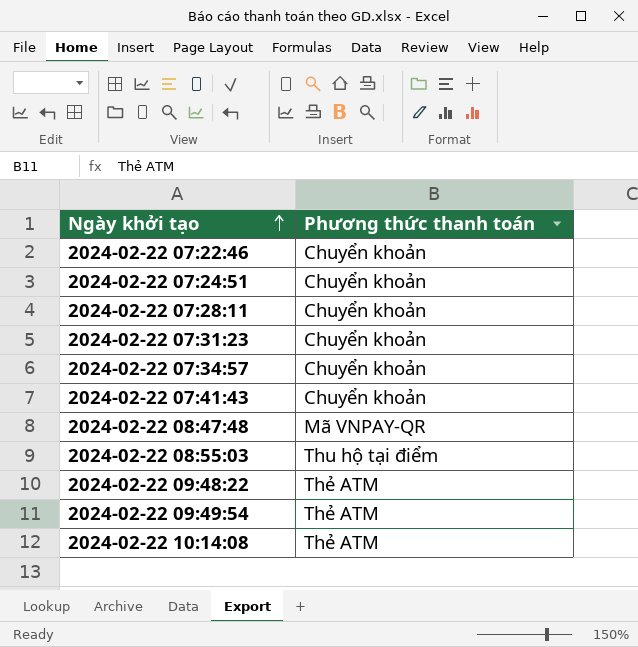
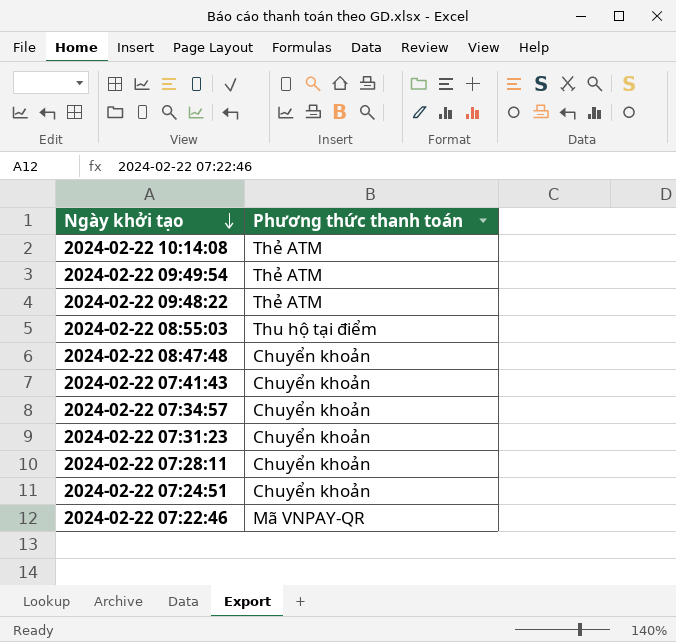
row order: Ngày khởi tạo ascending -> Ngày khởi tạo descending
2024-02-22 08:47:48 | Phương thức thanh toán: Mã VNPAY-QR -> Chuyển khoản
2024-02-22 07:22:46 | Phương thức thanh toán: Chuyển khoản -> Mã VNPAY-QR

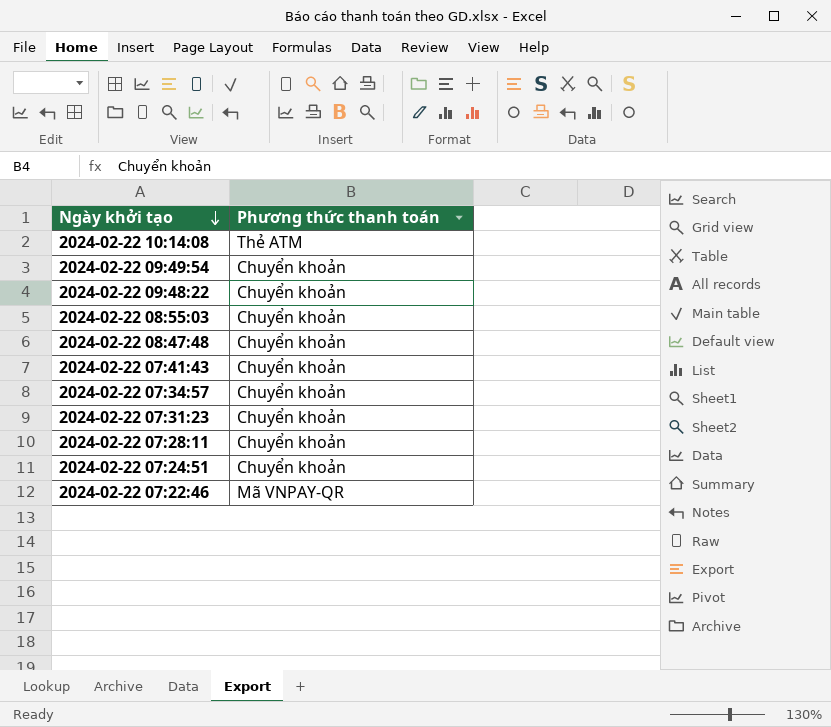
2024-02-22 09:49:54 | Phương thức thanh toán: Thẻ ATM -> Chuyển khoản
2024-02-22 09:48:22 | Phương thức thanh toán: Thẻ ATM -> Chuyển khoản
2024-02-22 08:55:03 | Phương thức thanh toán: Thu hộ tại điểm -> Chuyển khoản

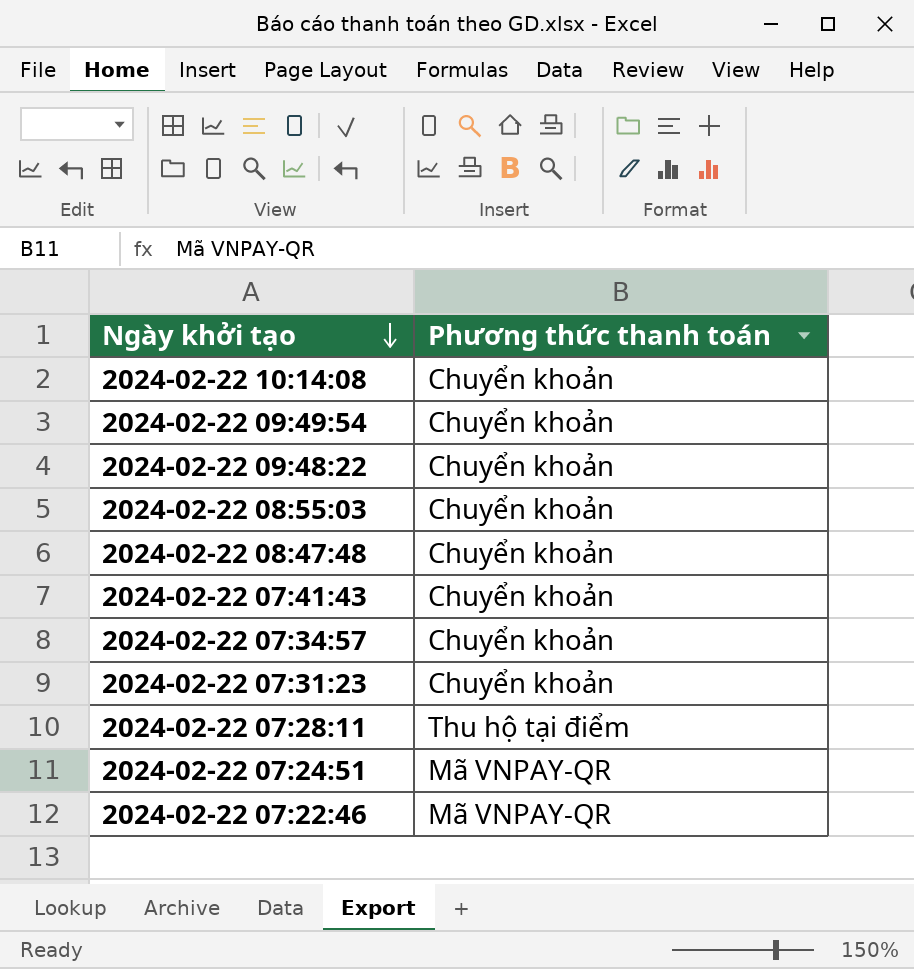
2024-02-22 10:14:08 | Phương thức thanh toán: Thẻ ATM -> Chuyển khoản
2024-02-22 07:28:11 | Phương thức thanh toán: Chuyển khoản -> Thu hộ tại điểm
2024-02-22 07:24:51 | Phương thức thanh toán: Chuyển khoản -> Mã VNPAY-QR

